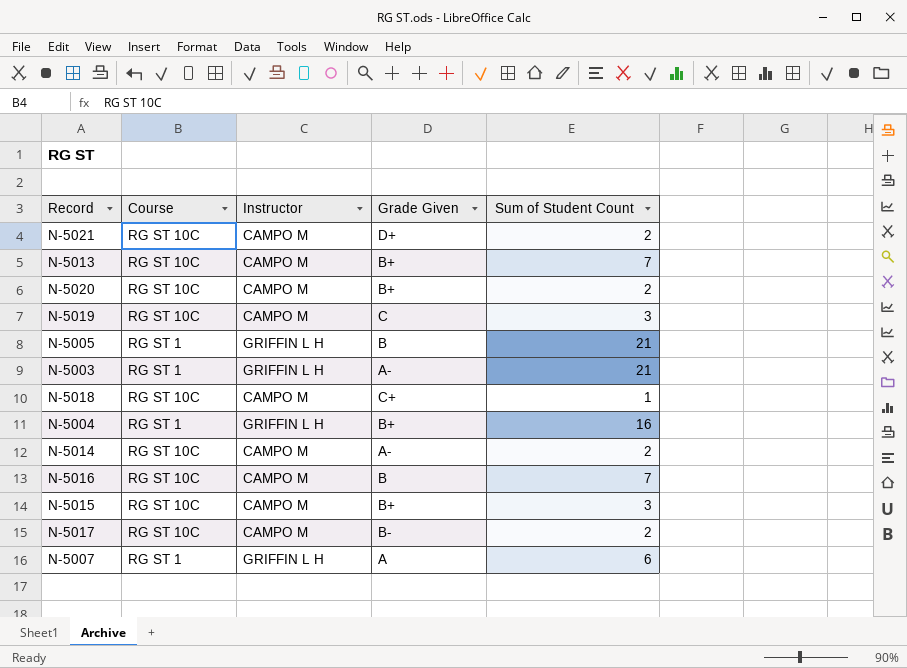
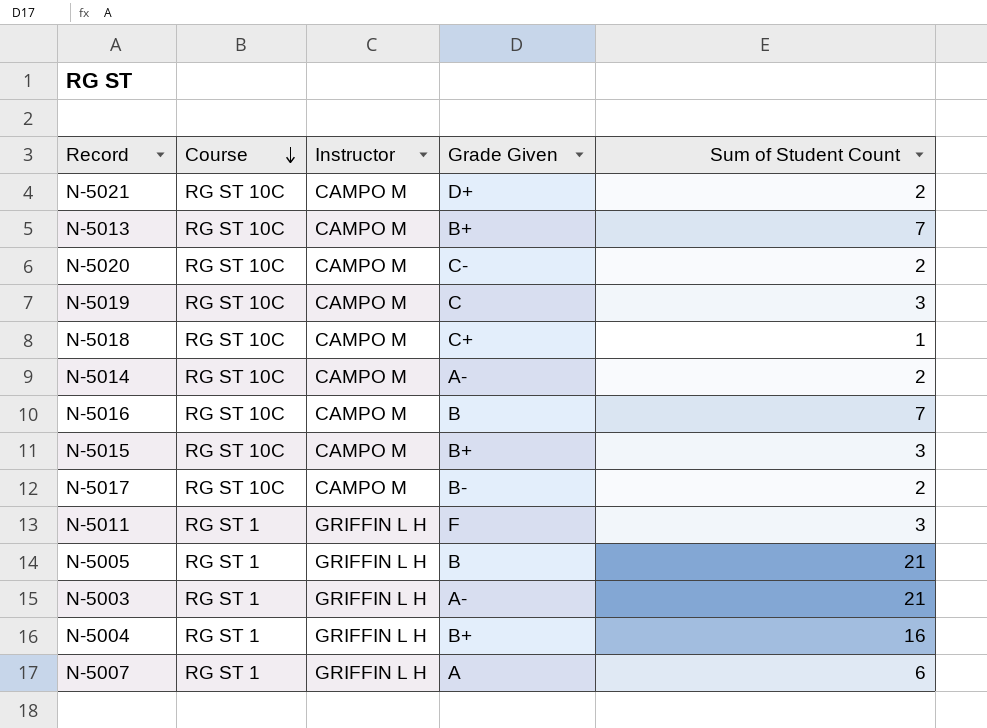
row order: none -> Course descending
N-5020 | Grade Given: B+ -> C-
row N-5011: none -> RG ST 1 | GRIFFIN L H | F | 3

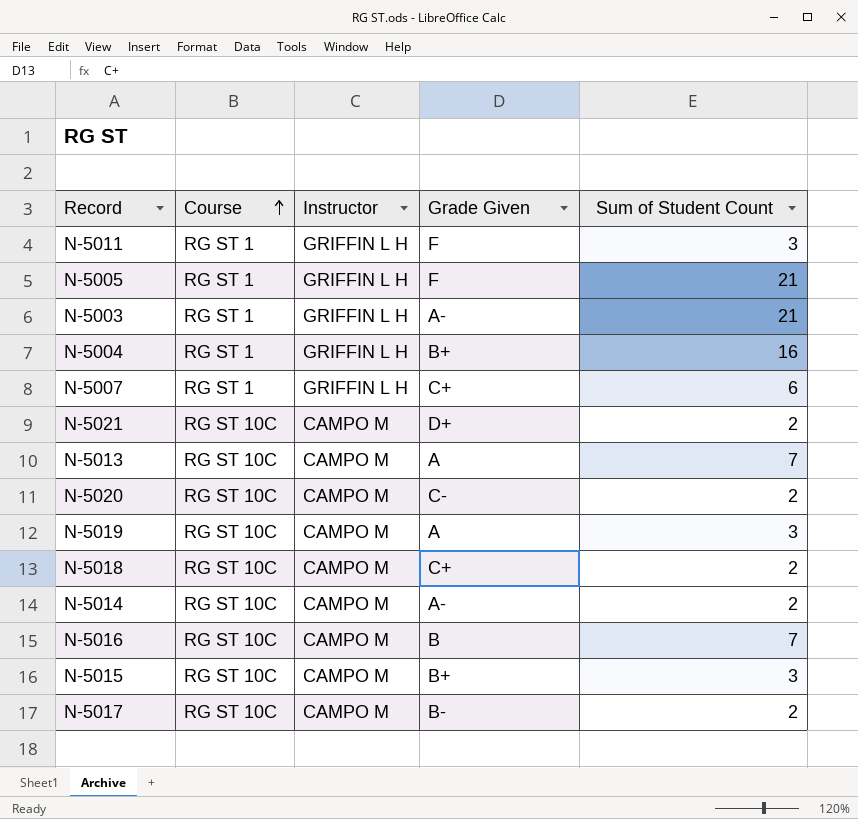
row order: Course descending -> Course ascending
N-5005 | Grade Given: B -> F
N-5007 | Grade Given: A -> C+
N-5013 | Grade Given: B+ -> A
N-5019 | Grade Given: C -> A
N-5018 | Sum of Student Count: 1 -> 2

